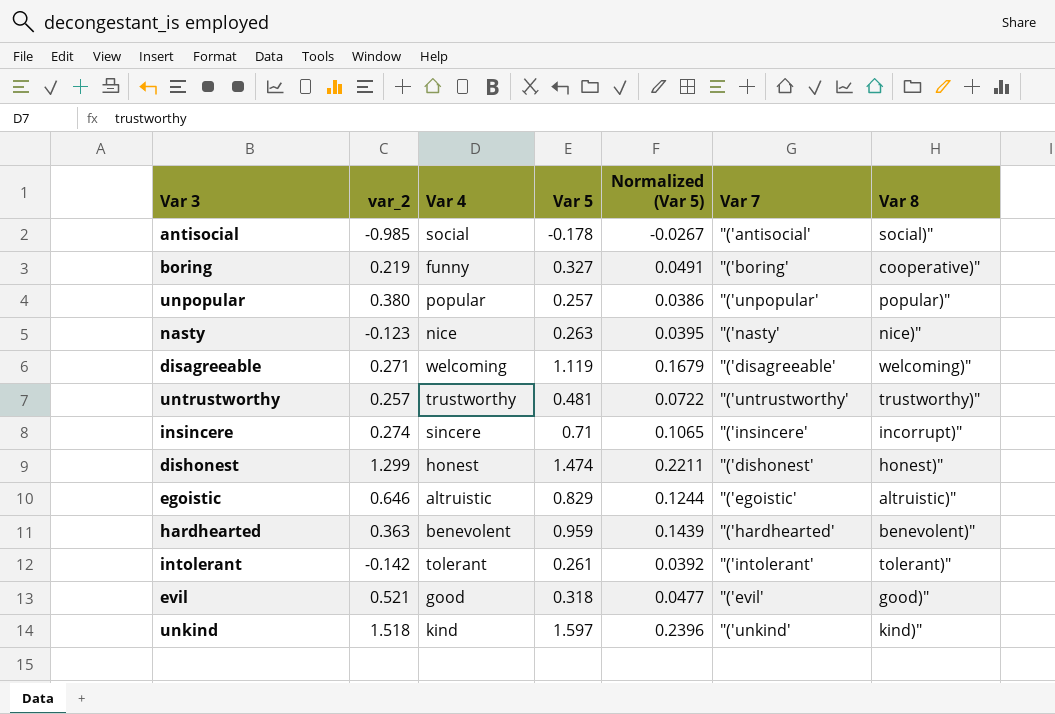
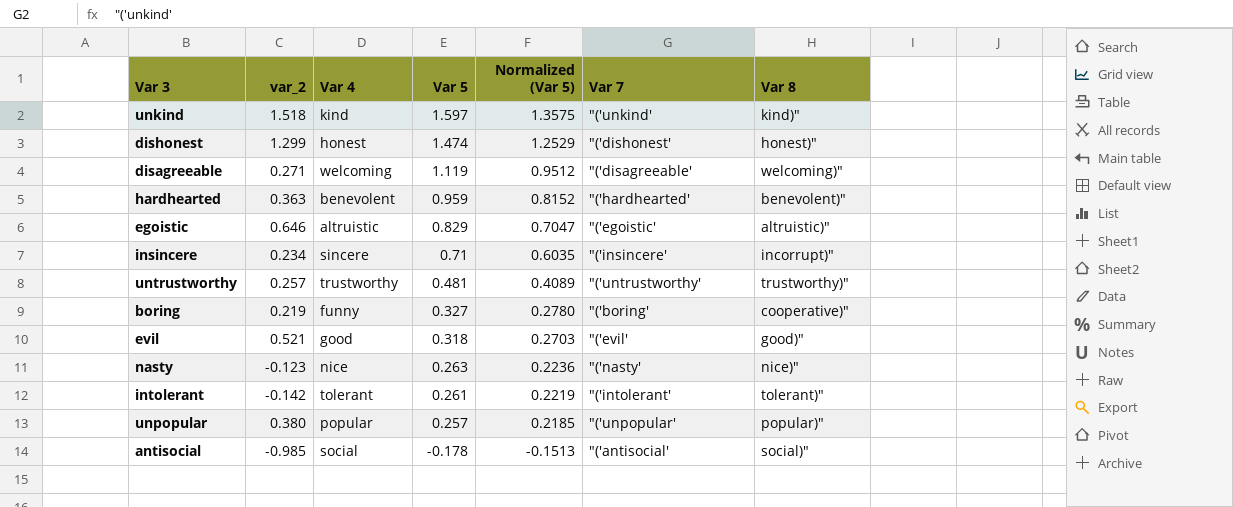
row order: none -> Var 5 descending
column Normalized (Var 5) | formula: [Var 5] * 0.15 -> [Var 5] * 0.85
insincere | var_2: 0.274 -> 0.234

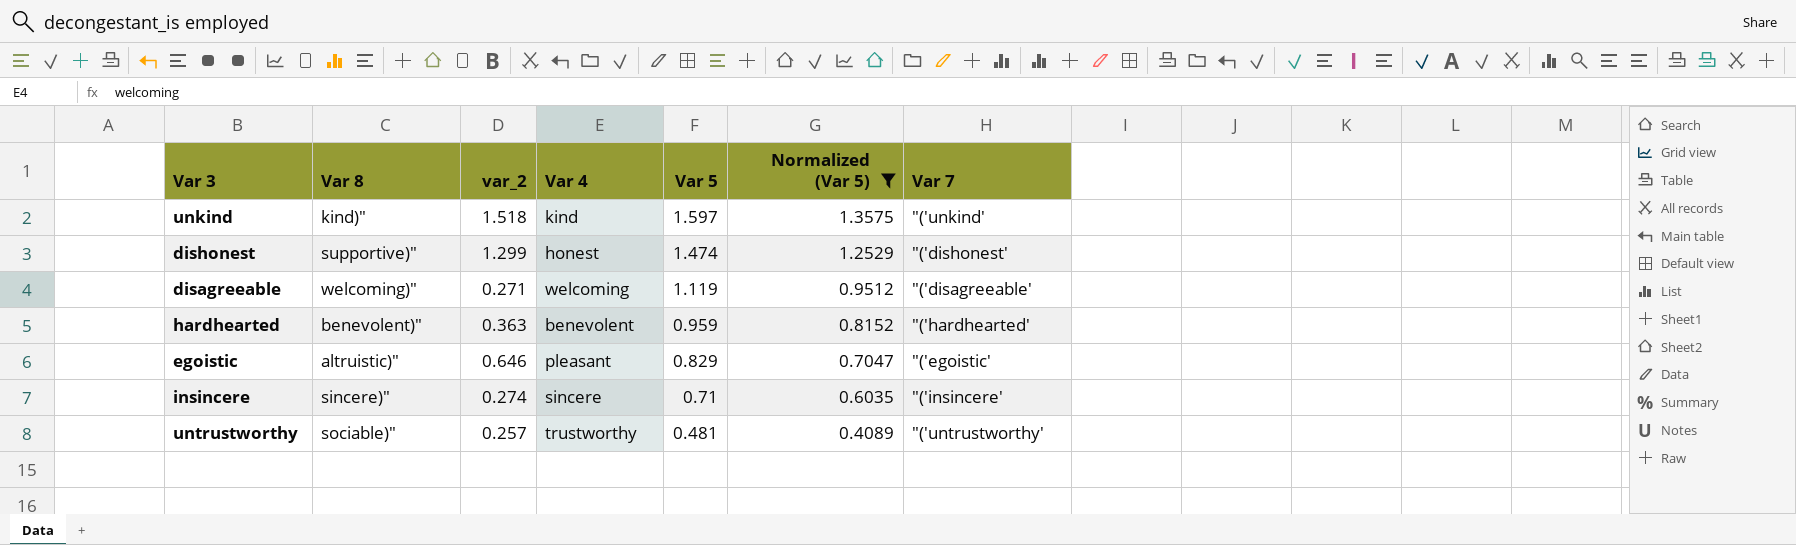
filter: none -> Normalized (Var 5) >= 0.4089
column Var 8 | position: 7 -> 2
dishonest | Var 8: honest)" -> supportive)"
egoistic | Var 4: altruistic -> pleasant
insincere | Var 8: incorrupt)" -> sincere)"
insincere | var_2: 0.234 -> 0.274
untrustworthy | Var 8: trustworthy)" -> sociable)"

